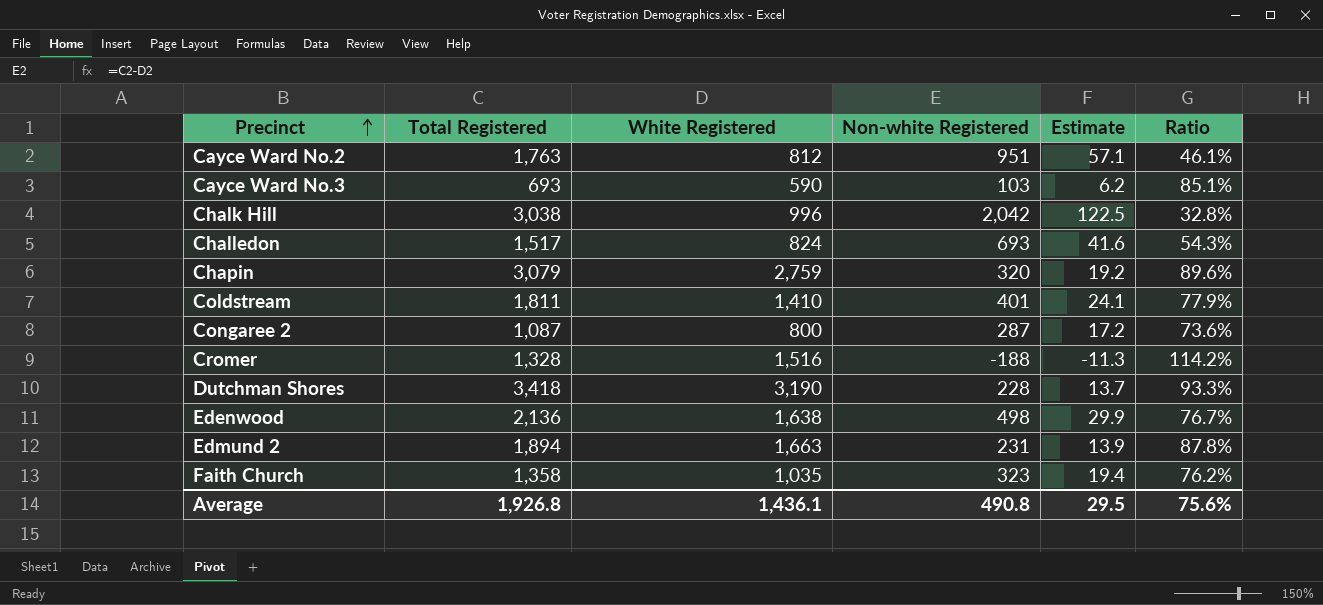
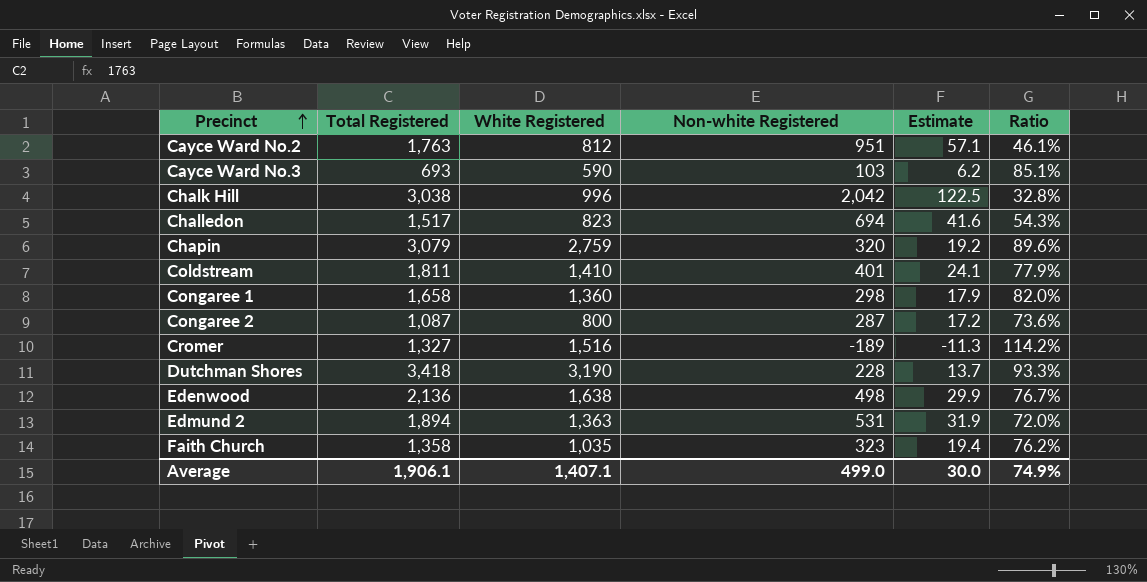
Challedon | White Registered: 824 -> 823
Challedon | Non-white Registered: 693 -> 694
row Congaree 1: none -> 1,658 | 1,360 | 298 | 17.9 | 82.0%
Cromer | Total Registered: 1,328 -> 1,327
Cromer | Non-white Registered: -188 -> -189
Edmund 2 | White Registered: 1,663 -> 1,363
Edmund 2 | Non-white Registered: 231 -> 531
Edmund 2 | Estimate: 13.9 -> 31.9
Edmund 2 | Ratio: 87.8% -> 72.0%
Average | Total Registered: 1,926.8 -> 1,906.1
Average | White Registered: 1,436.1 -> 1,407.1
Average | Non-white Registered: 490.8 -> 499.0
Average | Estimate: 29.5 -> 30.0
Average | Ratio: 75.6% -> 74.9%

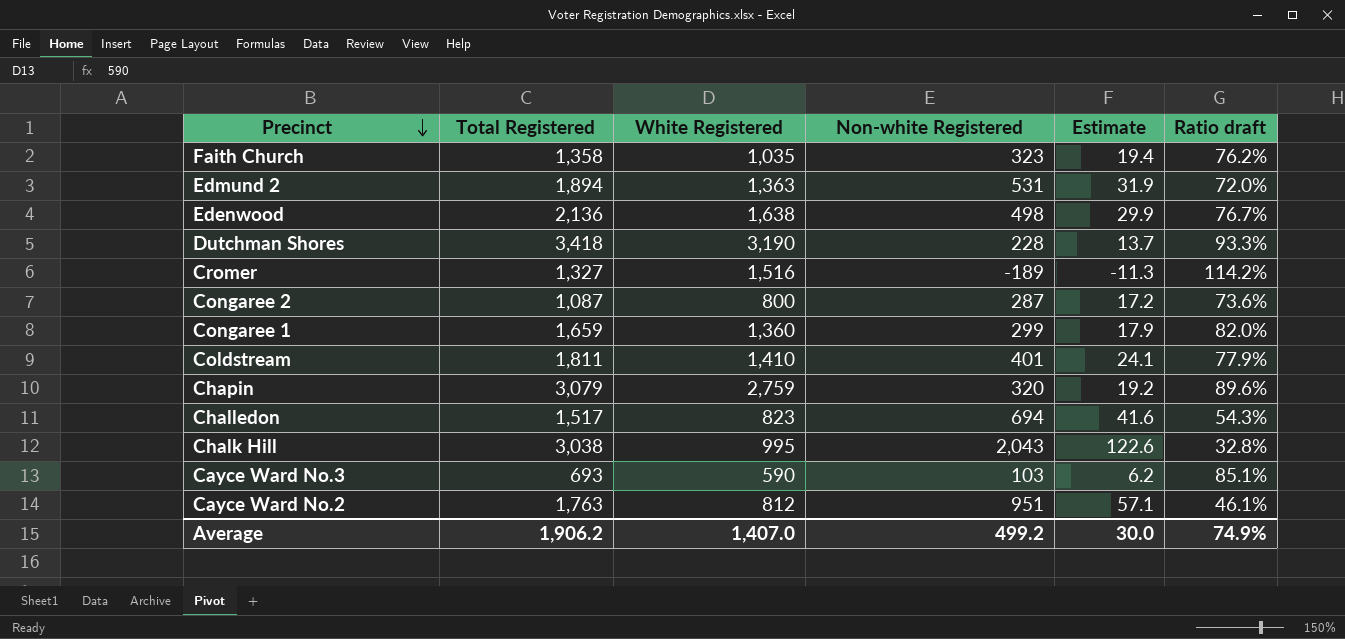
row order: Precinct ascending -> Precinct descending
column name: Ratio -> Ratio draft
Congaree 1 | Total Registered: 1,658 -> 1,659
Congaree 1 | Non-white Registered: 298 -> 299
Chalk Hill | White Registered: 996 -> 995
Chalk Hill | Non-white Registered: 2,042 -> 2,043
Chalk Hill | Estimate: 122.5 -> 122.6
Average | Total Registered: 1,906.1 -> 1,906.2
Average | White Registered: 1,407.1 -> 1,407.0
Average | Non-white Registered: 499.0 -> 499.2

